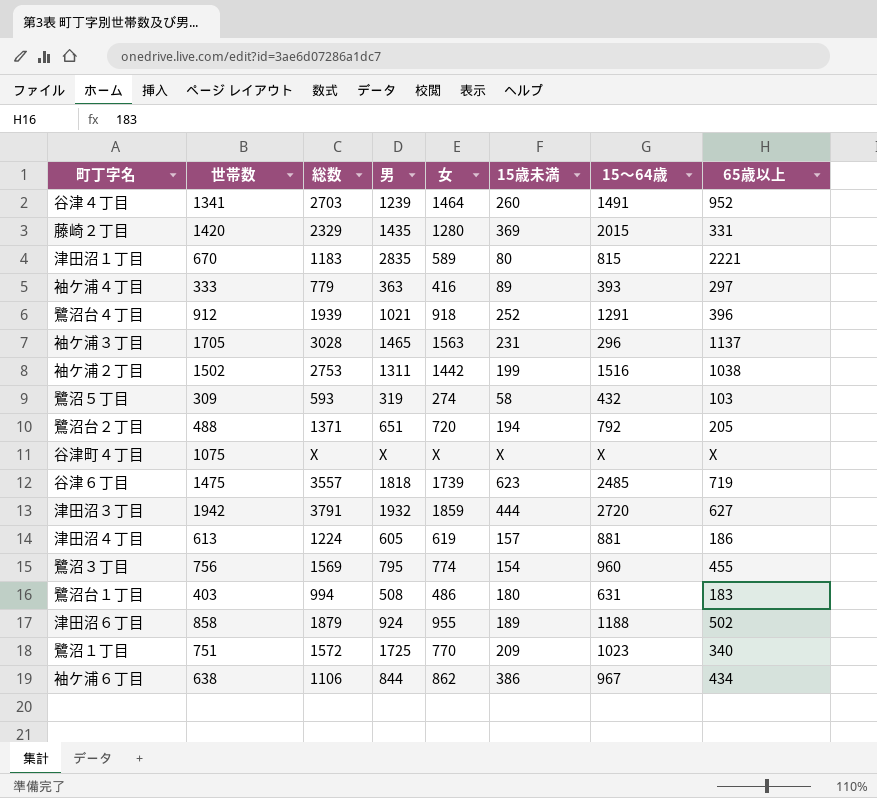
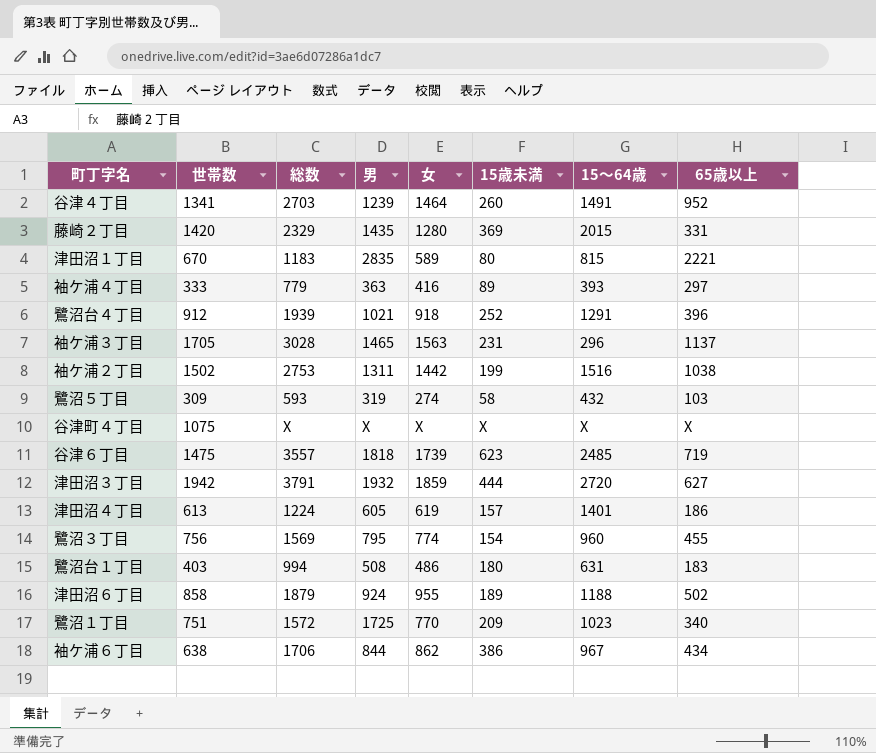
row 鷺沼台２丁目: 488 | 1371 | 651 | 720 | 194 | 792 | 205 -> none
津田沼４丁目 | 15～64歳: 881 -> 1401
袖ケ浦６丁目 | 総数: 1106 -> 1706

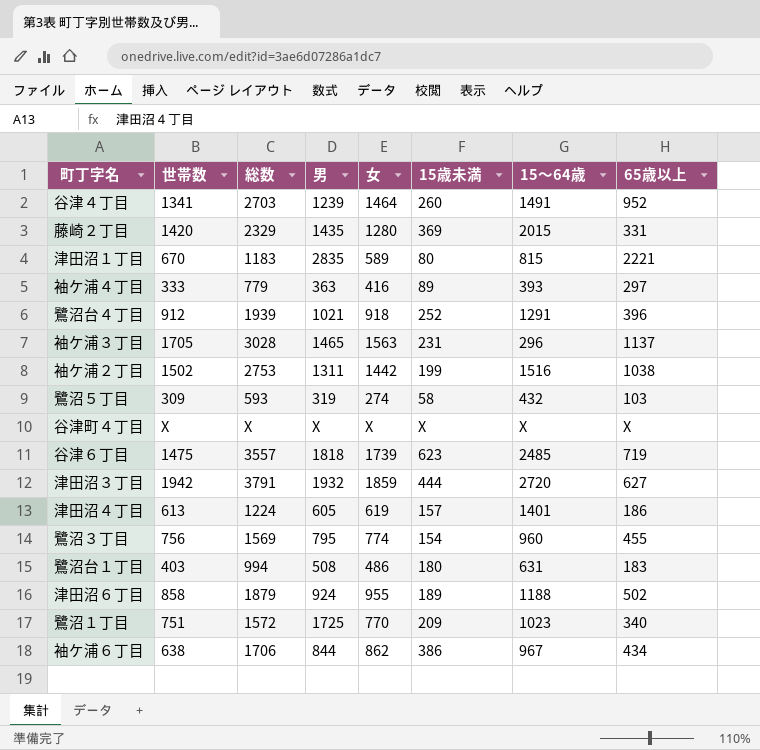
谷津町４丁目 | 世帯数: 1075 -> X

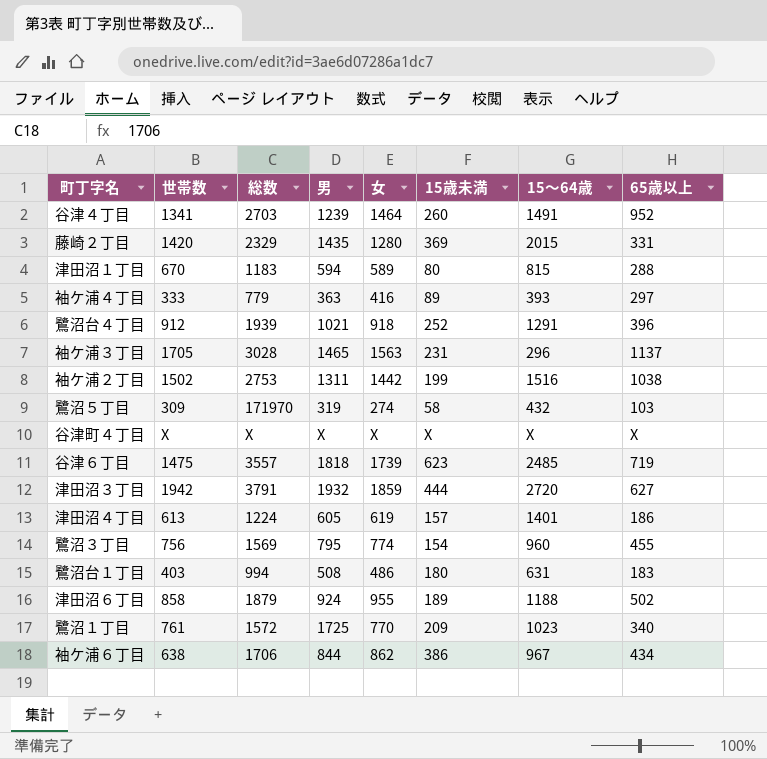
津田沼１丁目 | 男: 2835 -> 594
津田沼１丁目 | 65歳以上: 2221 -> 288
鷺沼５丁目 | 総数: 593 -> 171970
鷺沼１丁目 | 世帯数: 751 -> 761

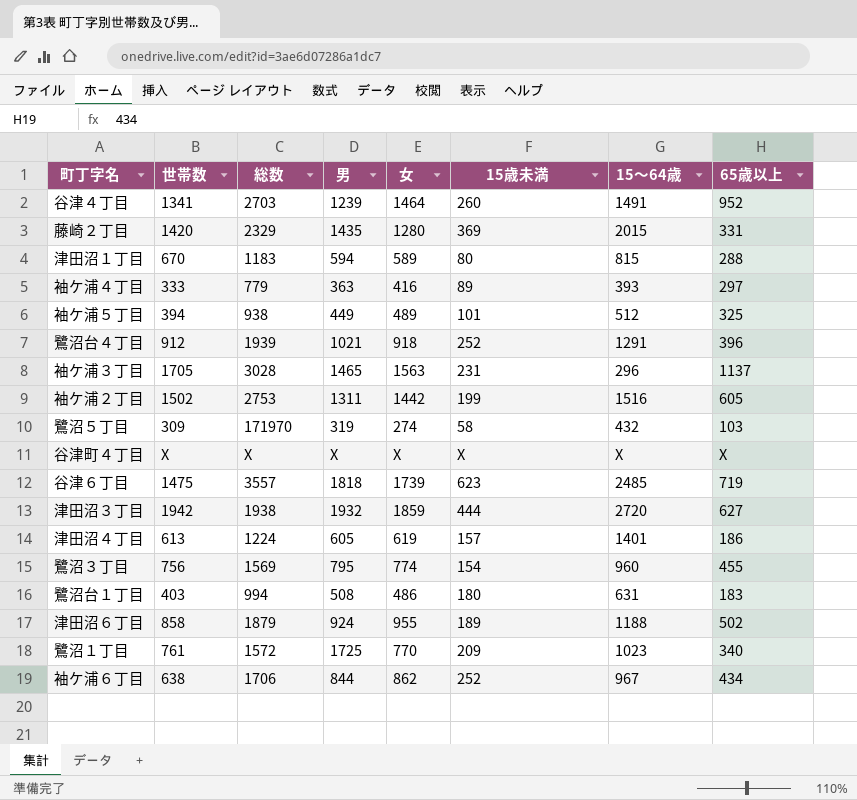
row 袖ケ浦５丁目: none -> 394 | 938 | 449 | 489 | 101 | 512 | 325
袖ケ浦２丁目 | 65歳以上: 1038 -> 605
津田沼３丁目 | 総数: 3791 -> 1938
袖ケ浦６丁目 | 15歳未満: 386 -> 252

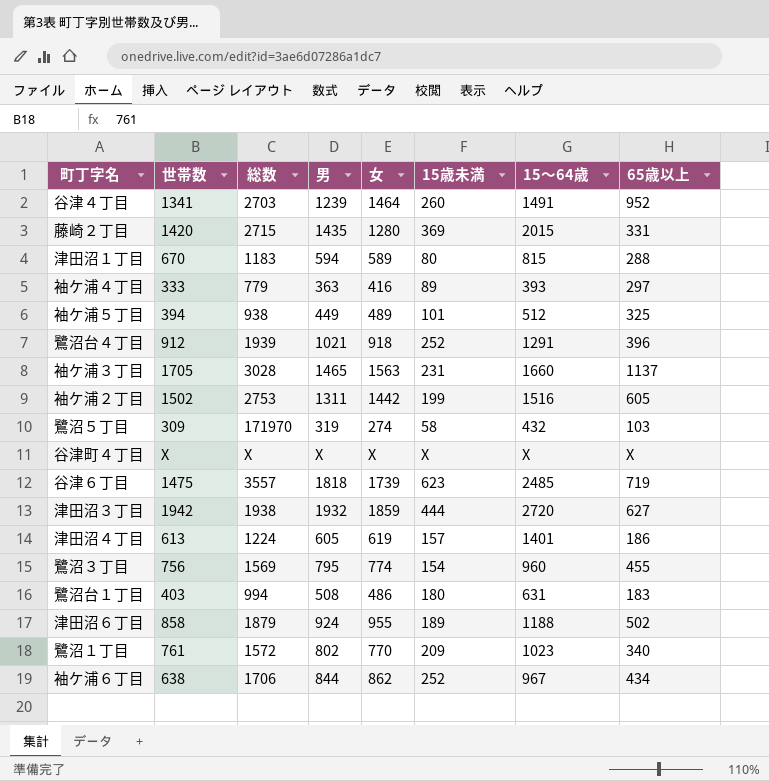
藤崎２丁目 | 総数: 2329 -> 2715
袖ケ浦３丁目 | 15～64歳: 296 -> 1660
鷺沼１丁目 | 男: 1725 -> 802

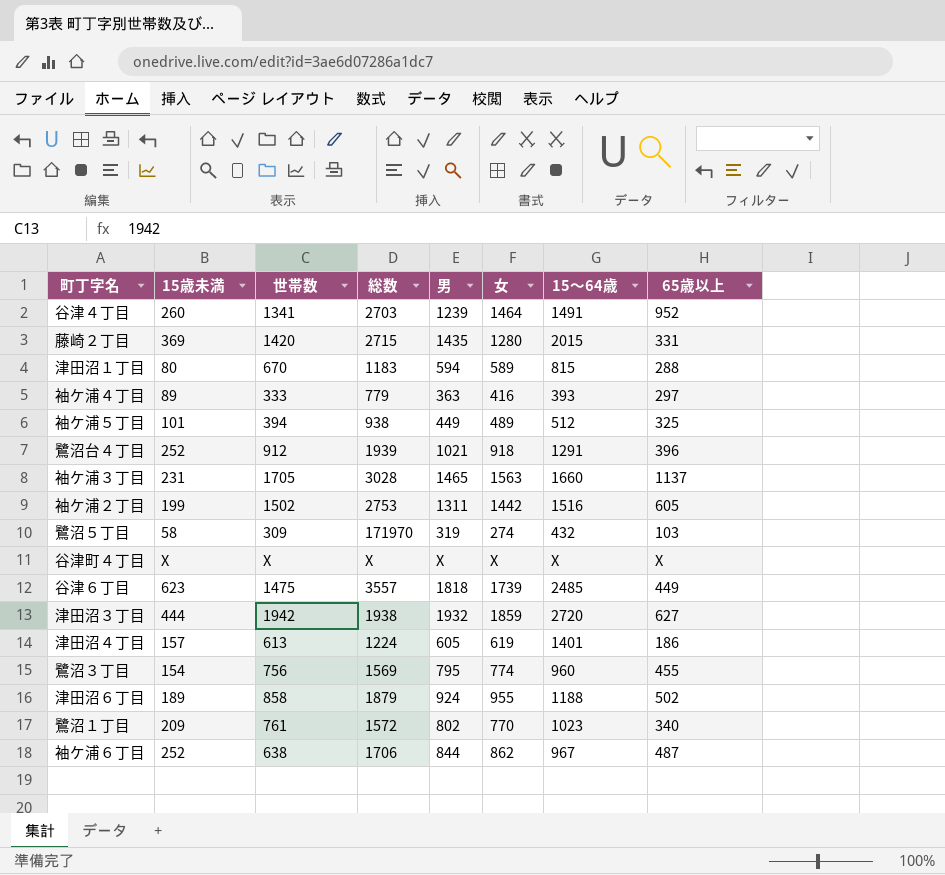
column 15歳未満 | position: 6 -> 2
row 鷺沼台１丁目: 403 | 994 | 508 | 486 | 180 | 631 | 183 -> none
谷津６丁目 | 65歳以上: 719 -> 449
袖ケ浦６丁目 | 65歳以上: 434 -> 487

